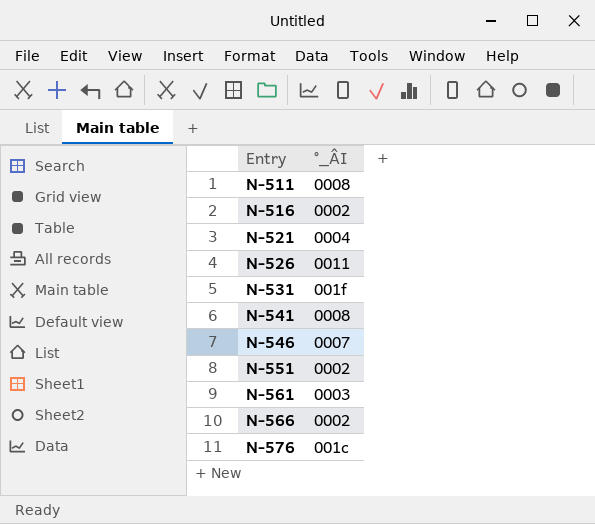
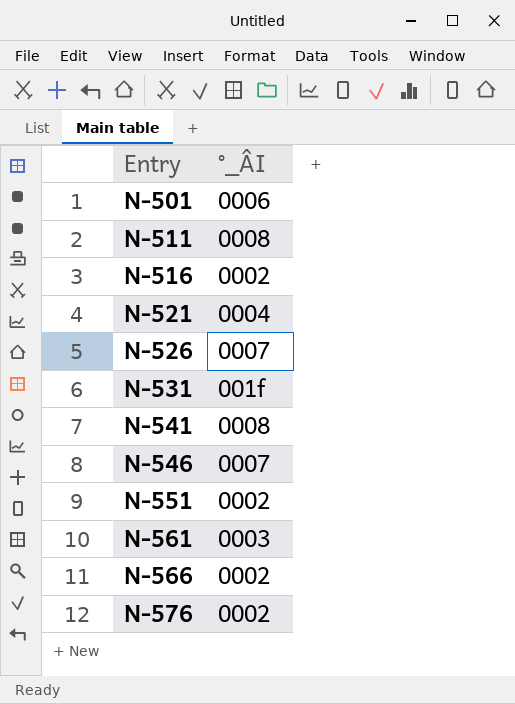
row N-501: none -> 0006
N-526 | °_ÂI: 0011 -> 0007
N-576 | °_ÂI: 001c -> 0002

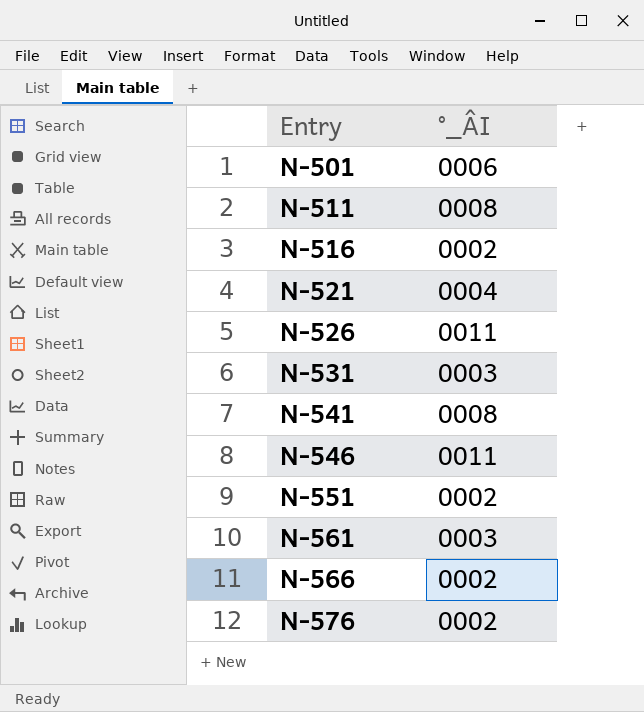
N-526 | °_ÂI: 0007 -> 0011
N-531 | °_ÂI: 001f -> 0003
N-546 | °_ÂI: 0007 -> 0011

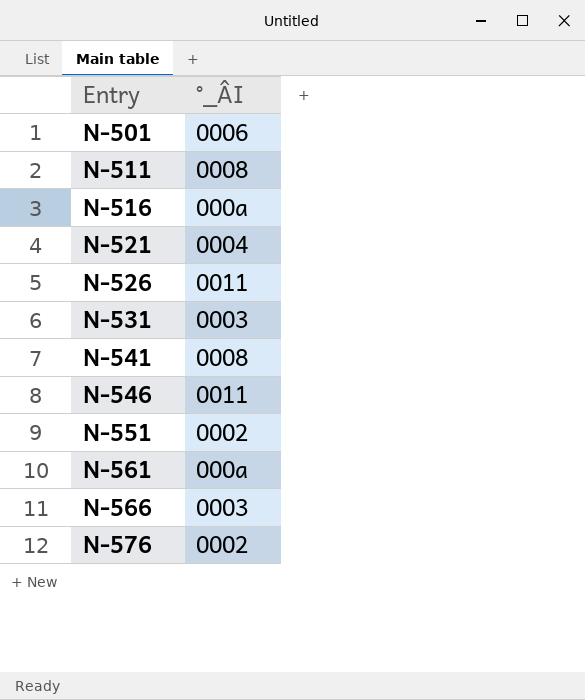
N-516 | °_ÂI: 0002 -> 000a
N-561 | °_ÂI: 0003 -> 000a
N-566 | °_ÂI: 0002 -> 0003

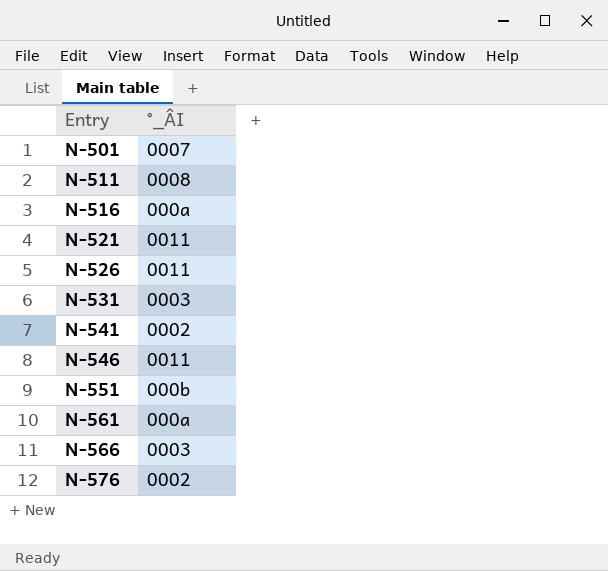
N-501 | °_ÂI: 0006 -> 0007
N-521 | °_ÂI: 0004 -> 0011
N-541 | °_ÂI: 0008 -> 0002
N-551 | °_ÂI: 0002 -> 000b

